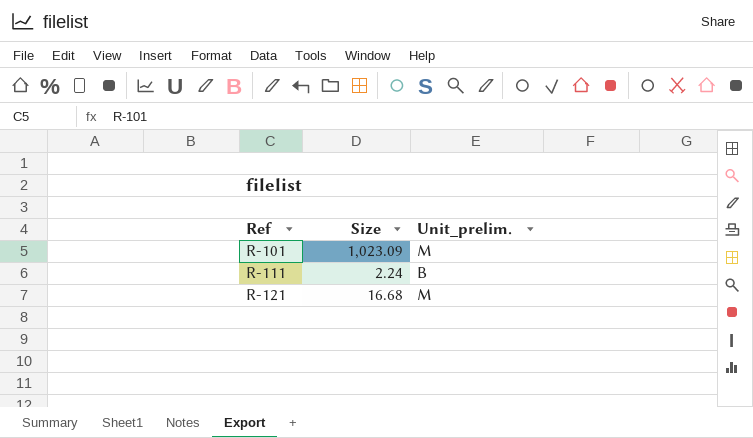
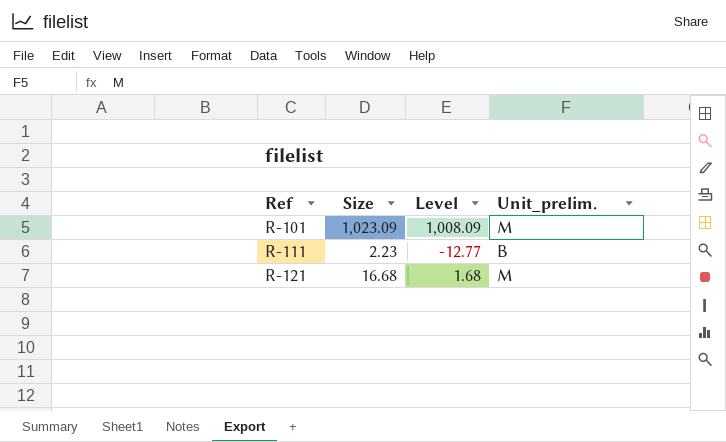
column Level | formula: none -> [Size] - 15
R-111 | Size: 2.24 -> 2.23

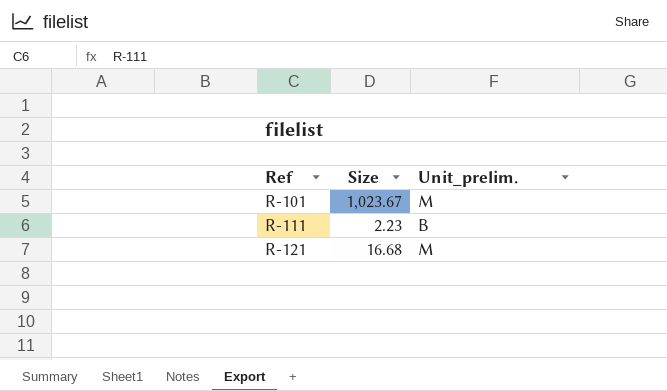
column Level | formula: [Size] - 15 -> none
R-101 | Size: 1,023.09 -> 1,023.67

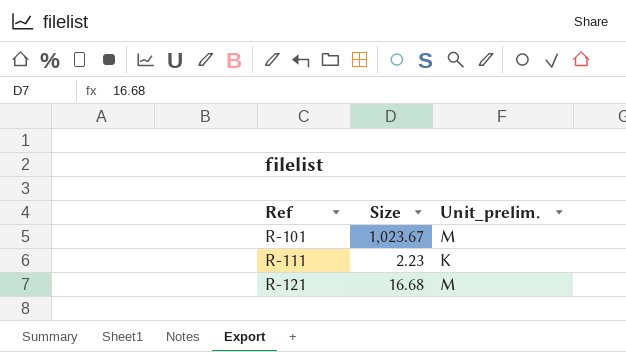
R-111 | Unit_prelim.: B -> K

